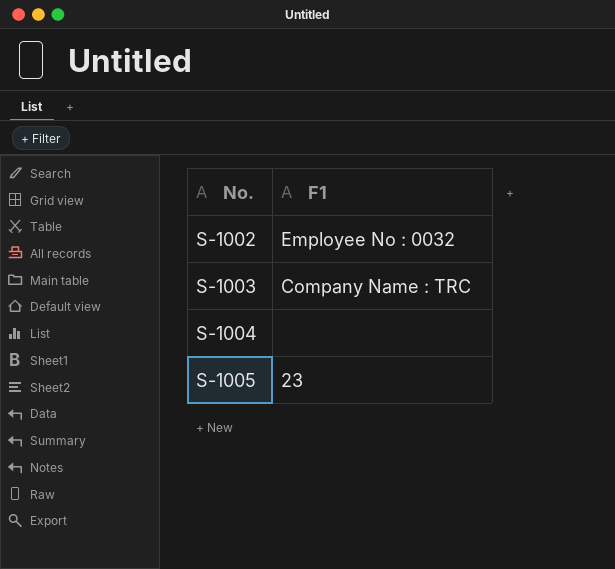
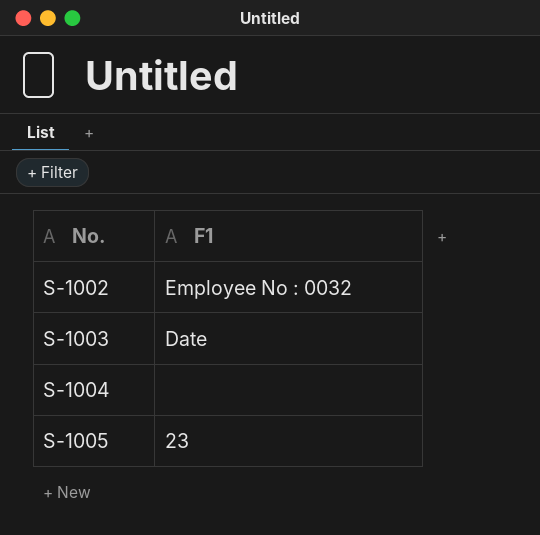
S-1003 | F1: Company Name : TRC -> Date

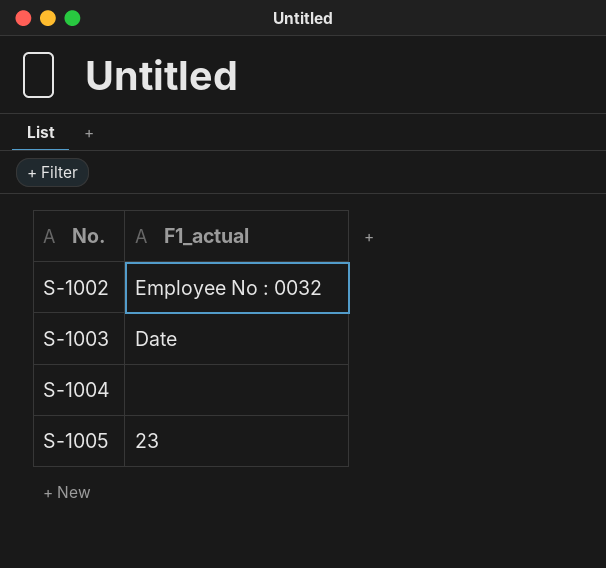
column name: F1 -> F1_actual

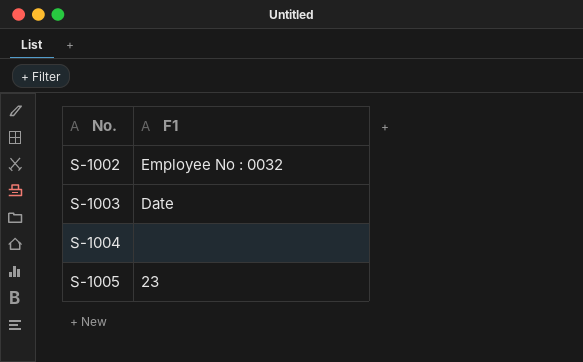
column name: F1_actual -> F1

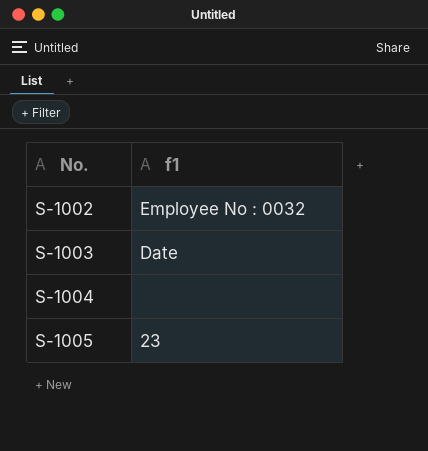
column name: F1 -> f1

